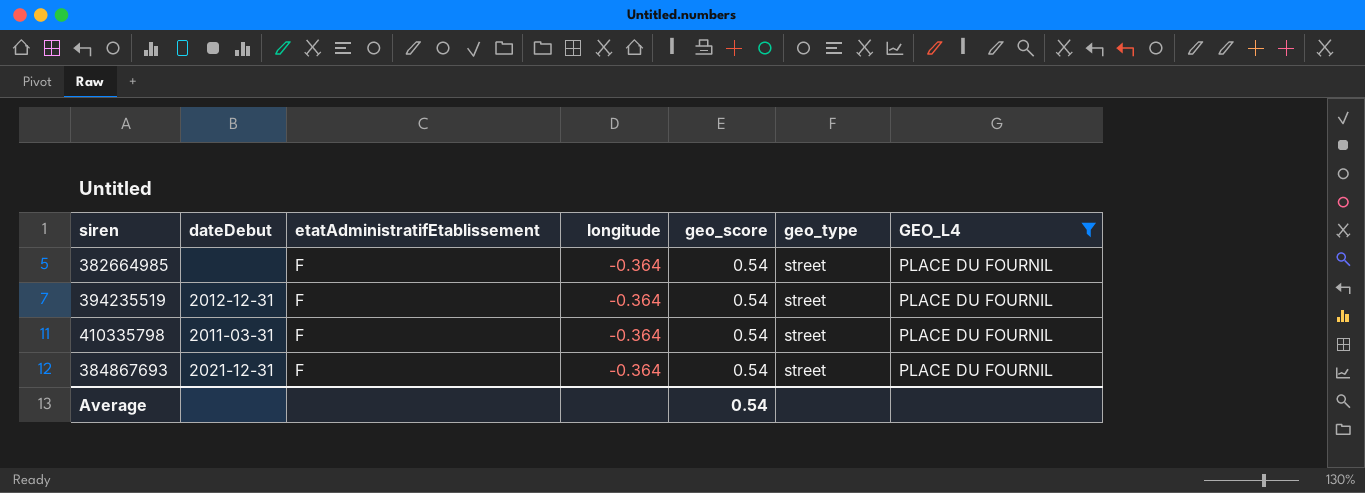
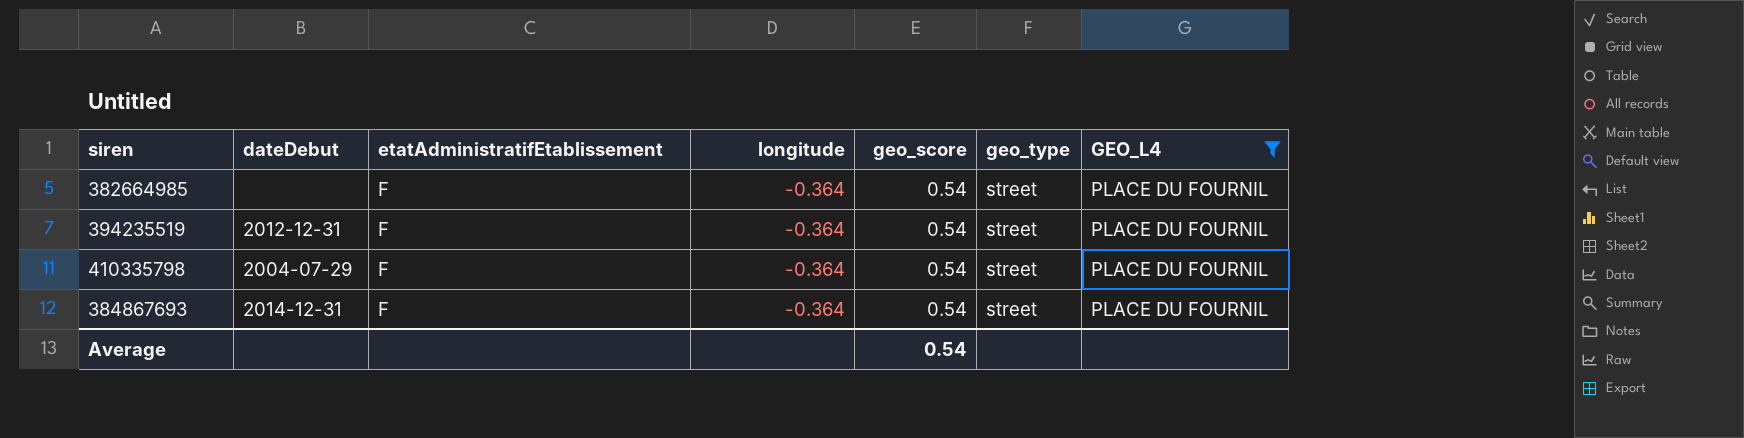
410335798 | dateDebut: 2011-03-31 -> 2004-07-29
384867693 | dateDebut: 2021-12-31 -> 2014-12-31

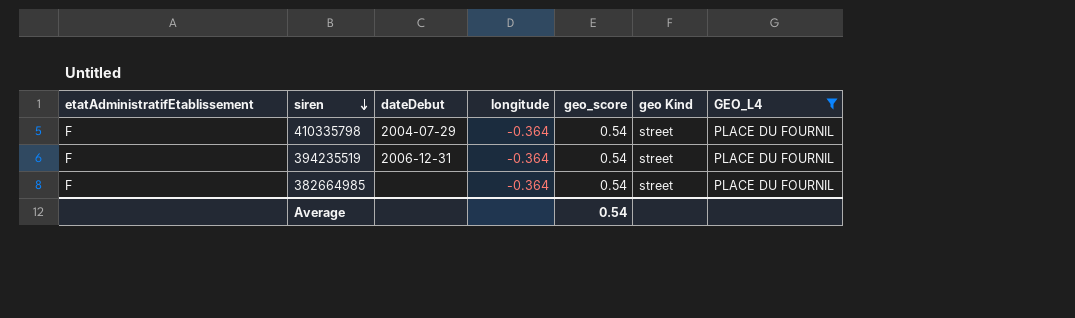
row order: none -> siren descending
column etatAdministratifEtablissement | position: 3 -> 1
column name: geo_type -> geo Kind
row 384867693: 2014-12-31 | F | -0.364 | 0.54 | street | PLACE DU FOURNIL -> none
394235519 | dateDebut: 2012-12-31 -> 2006-12-31

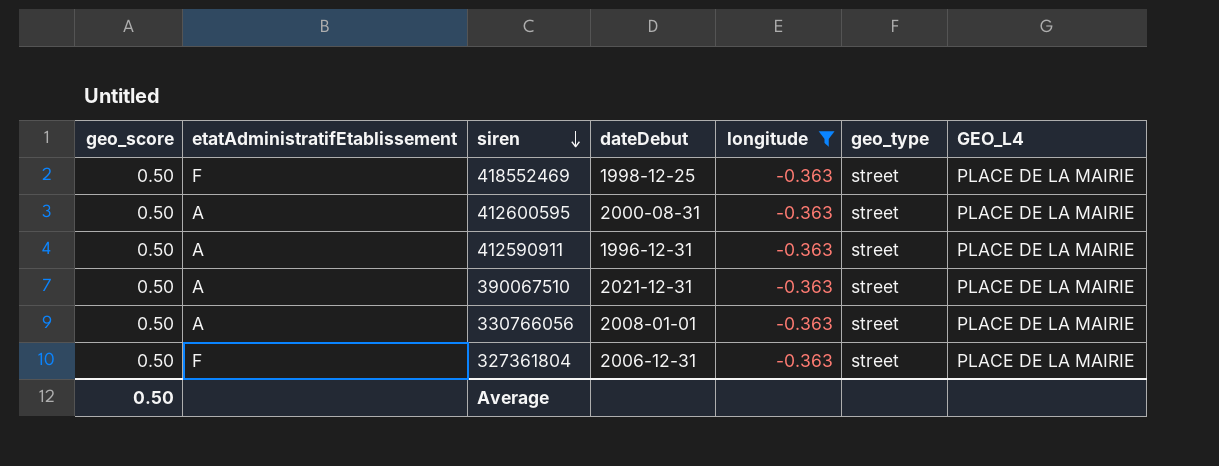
filter: GEO_L4 = PLACE DU FOURNIL -> longitude = -0.363
column geo_score | position: 5 -> 1
column name: geo Kind -> geo_type
Average | geo_score: 0.54 -> 0.50

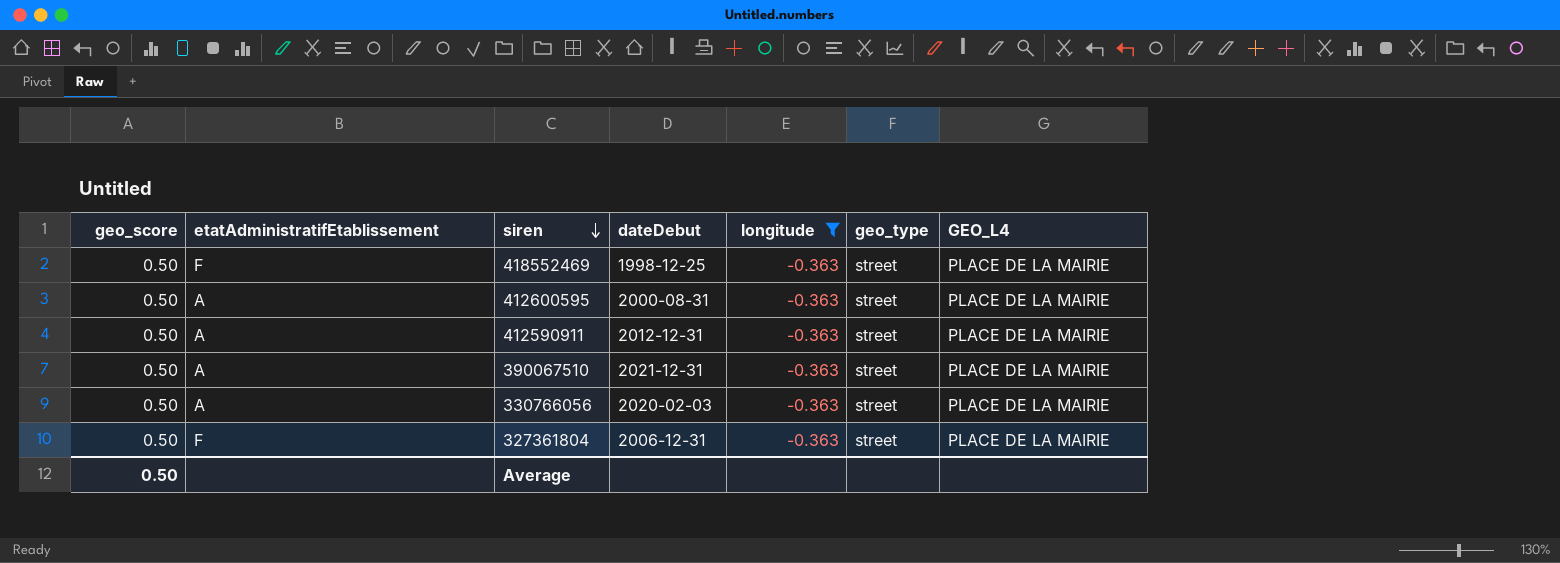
412590911 | dateDebut: 1996-12-31 -> 2012-12-31
330766056 | dateDebut: 2008-01-01 -> 2020-02-03

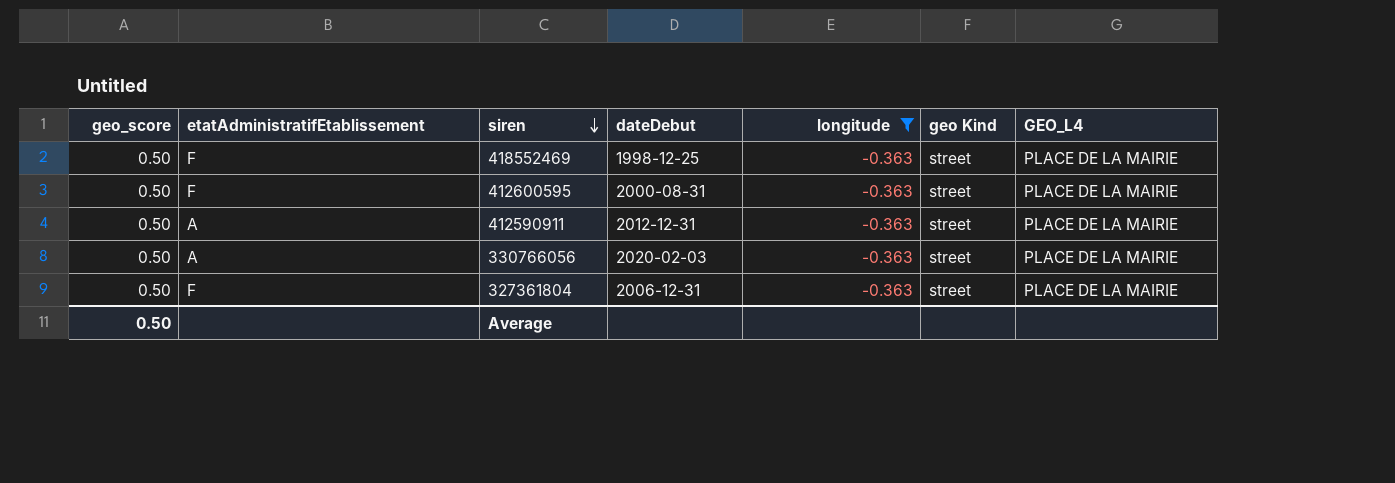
column name: geo_type -> geo Kind
row 390067510: 0.50 | A | 2021-12-31 | -0.363 | street | PLACE DE LA MAIRIE -> none
412600595 | etatAdministratifEtablissement: A -> F

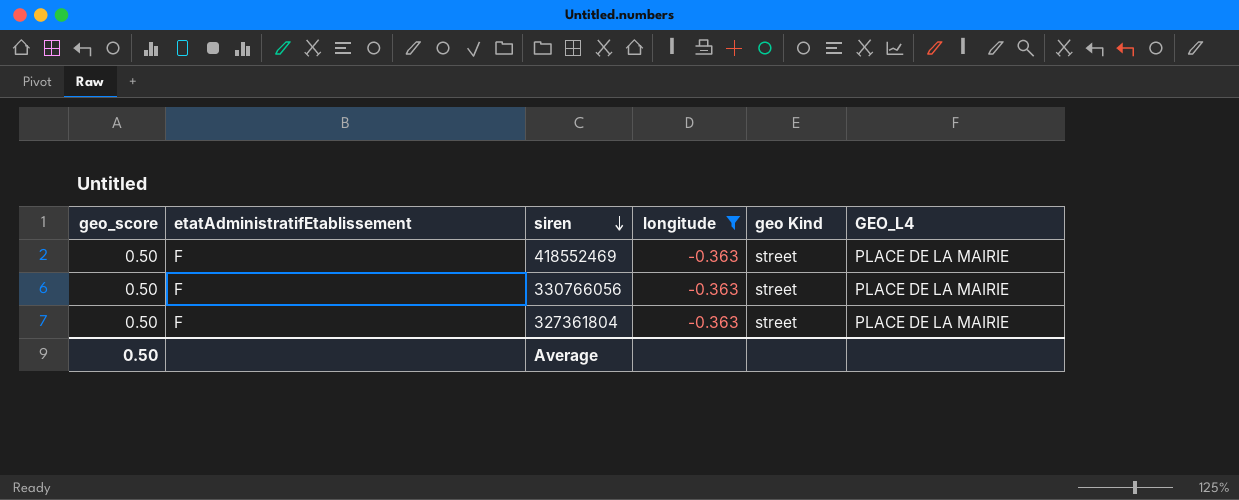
column dateDebut | position: 4 -> none
row 412600595: 0.50 | F | 2000-08-31 | -0.363 | street | PLACE DE LA MAIRIE -> none
row 412590911: 0.50 | A | 2012-12-31 | -0.363 | street | PLACE DE LA MAIRIE -> none
330766056 | etatAdministratifEtablissement: A -> F

